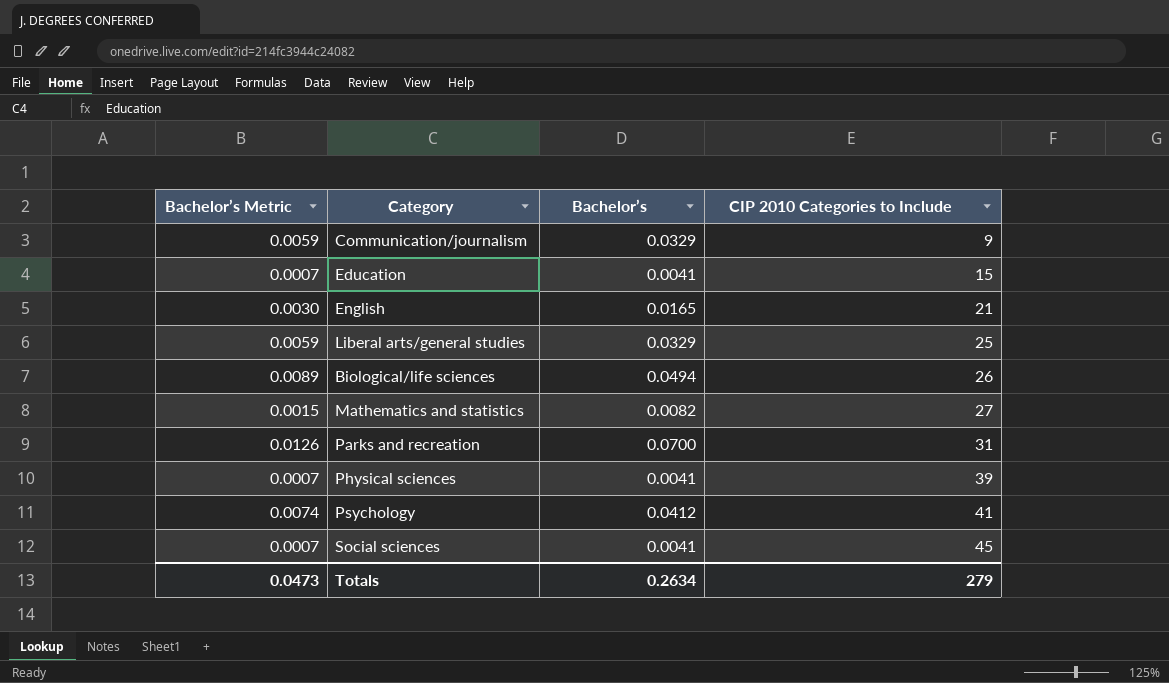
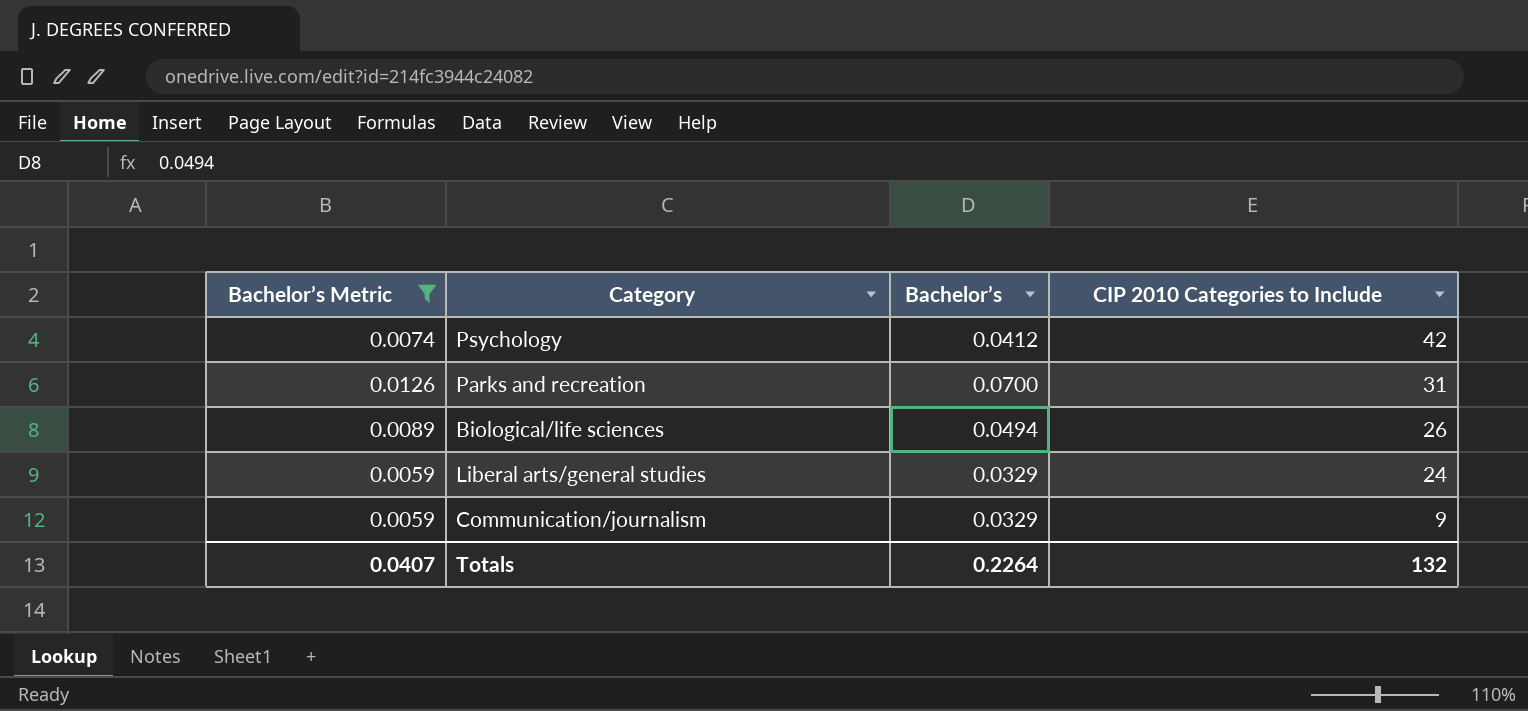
filter: none -> Bachelor’s Metric >= 0.0059
row order: CIP 2010 Categories to Include ascending -> CIP 2010 Categories to Include descending
Psychology | CIP 2010 Categories to Include: 41 -> 42
Liberal arts/general studies | CIP 2010 Categories to Include: 25 -> 24
Totals | Bachelor’s Metric: 0.0473 -> 0.0407
Totals | Bachelor’s: 0.2634 -> 0.2264
Totals | CIP 2010 Categories to Include: 279 -> 132

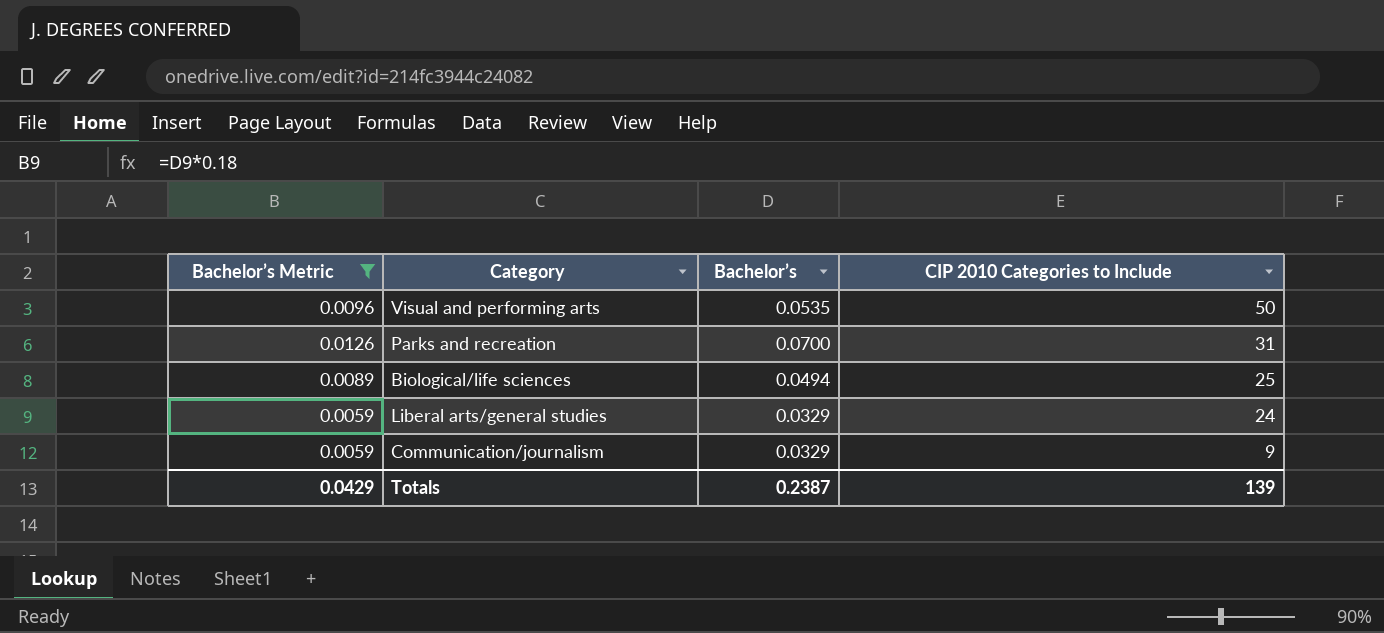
row Psychology: 0.0074 | 0.0412 | 42 -> none
row Visual and performing arts: none -> 0.0096 | 0.0535 | 50
Biological/life sciences | CIP 2010 Categories to Include: 26 -> 25
Totals | Bachelor’s Metric: 0.0407 -> 0.0429
Totals | Bachelor’s: 0.2264 -> 0.2387
Totals | CIP 2010 Categories to Include: 132 -> 139

